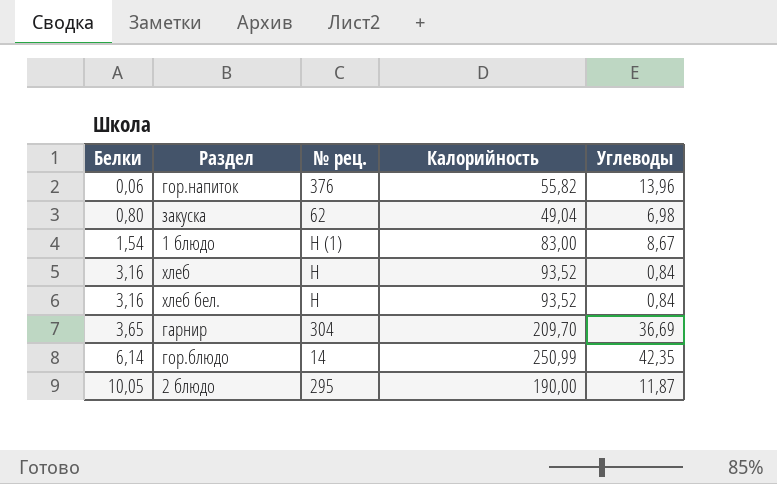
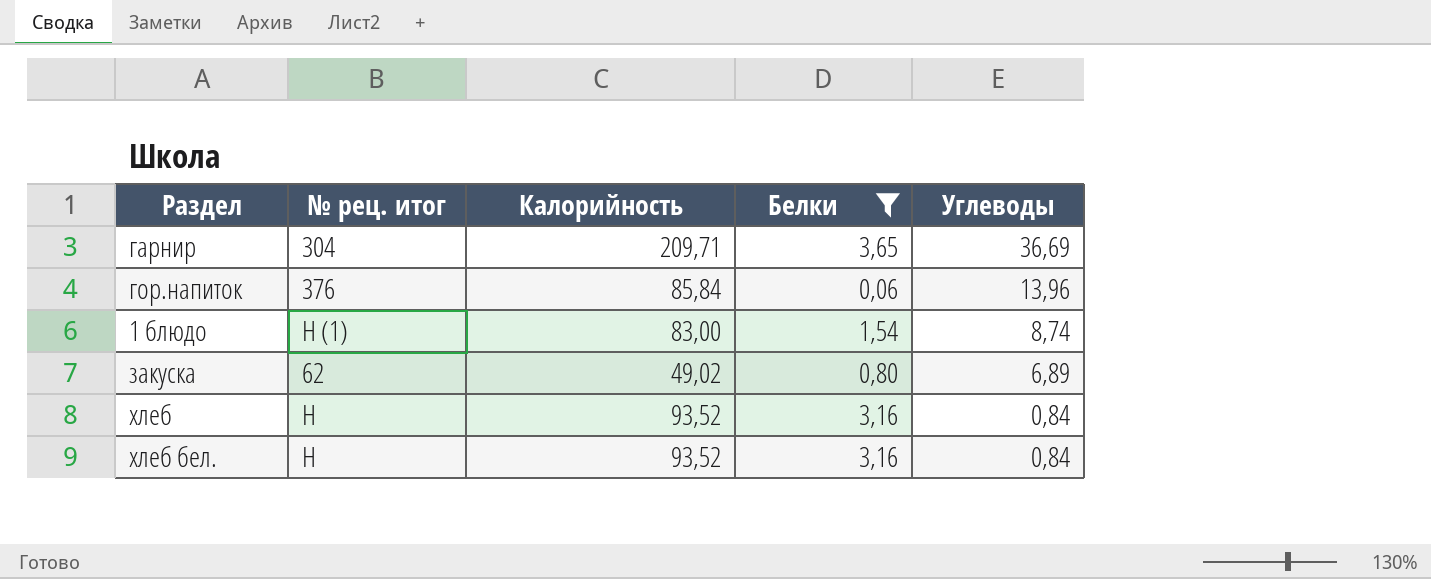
filter: none -> Белки <= 3,65
row order: Белки ascending -> Углеводы descending
column name: № рец. -> № рец. итог
column Белки | position: 1 -> 4
гарнир | Калорийность: 209,70 -> 209,71
гор.напиток | Калорийность: 55,82 -> 85,84
1 блюдо | Углеводы: 8,67 -> 8,74
закуска | Калорийность: 49,04 -> 49,02
закуска | Углеводы: 6,98 -> 6,89

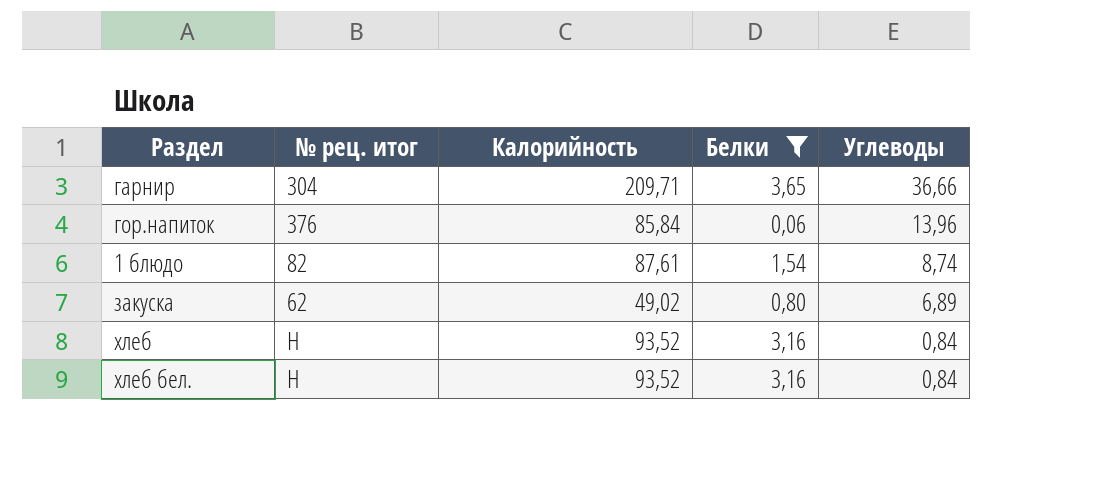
гарнир | Углеводы: 36,69 -> 36,66
1 блюдо | № рец. итог: Н (1) -> 82
1 блюдо | Калорийность: 83,00 -> 87,61

